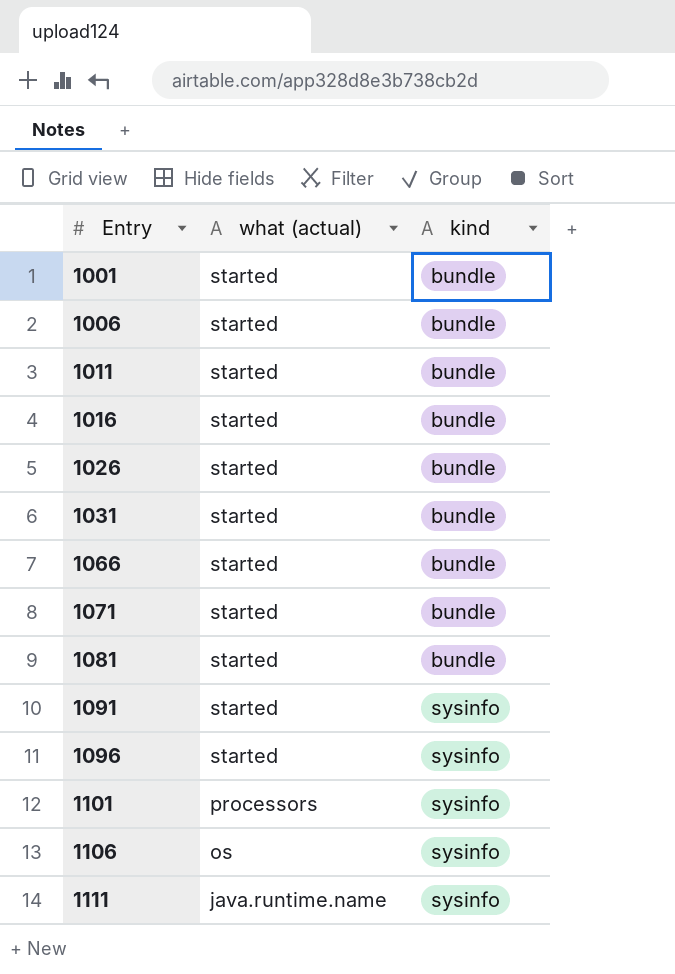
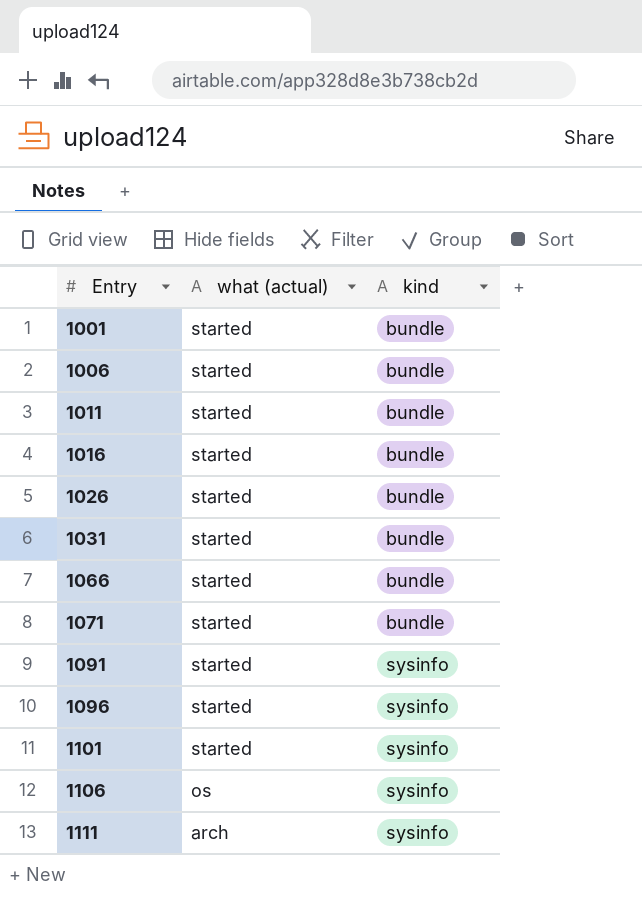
row 1081: started | bundle -> none
1101 | what (actual): processors -> started
1111 | what (actual): java.runtime.name -> arch

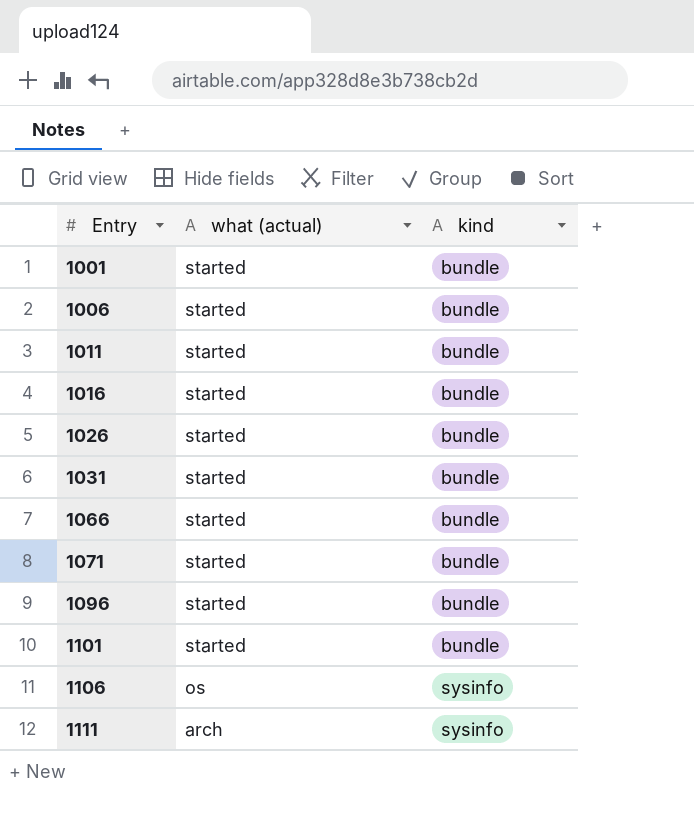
row 1091: started | sysinfo -> none
1096 | kind: sysinfo -> bundle
1101 | kind: sysinfo -> bundle

